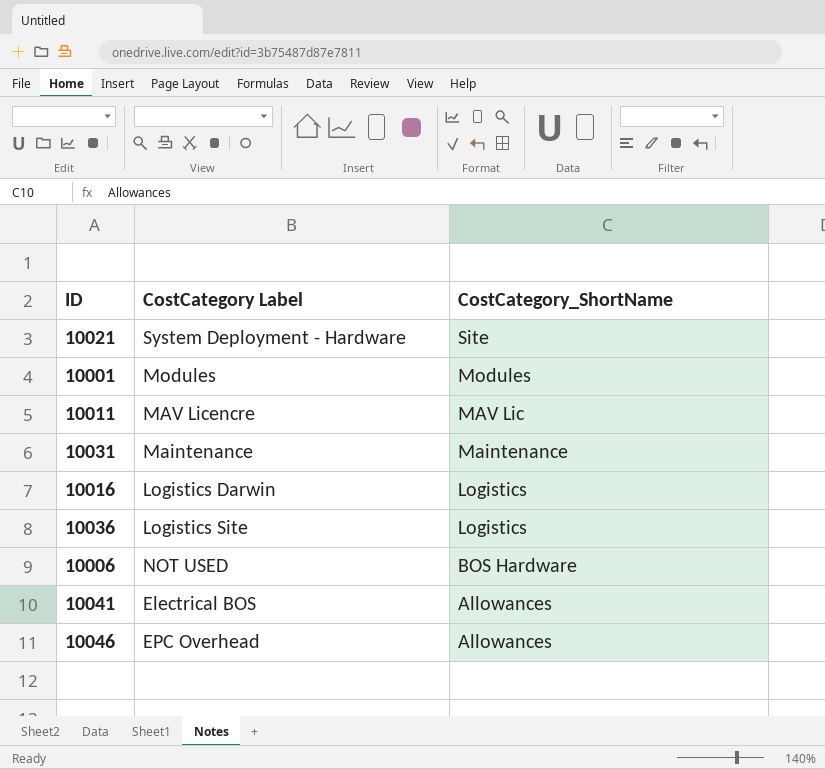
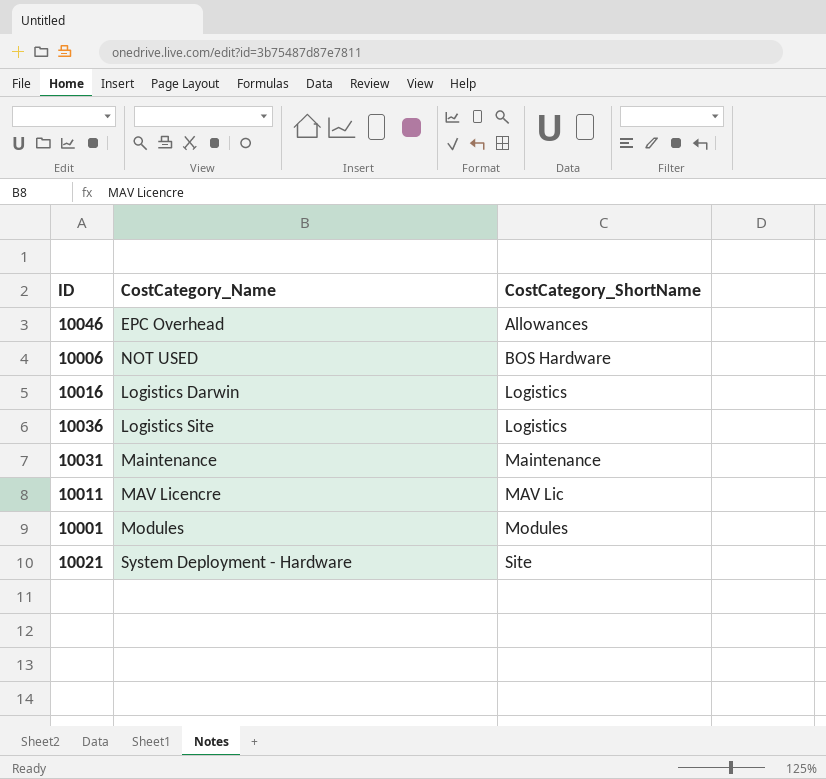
row order: CostCategory_ShortName descending -> CostCategory_ShortName ascending
column name: CostCategory Label -> CostCategory_Name
row 10041: Electrical BOS | Allowances -> none

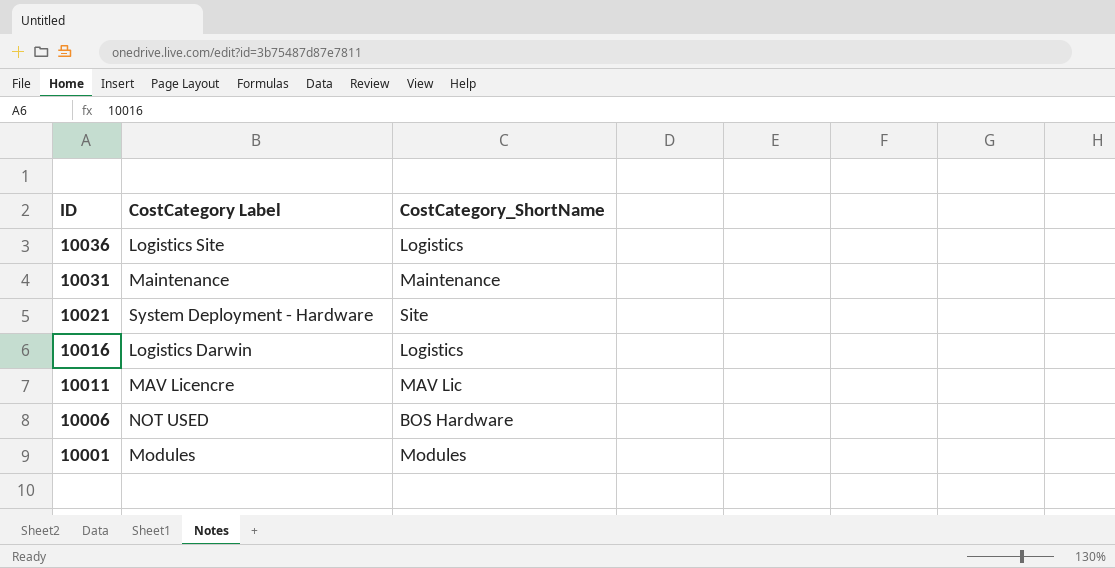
row order: CostCategory_ShortName ascending -> ID descending
column name: CostCategory_Name -> CostCategory Label
row 10046: EPC Overhead | Allowances -> none

